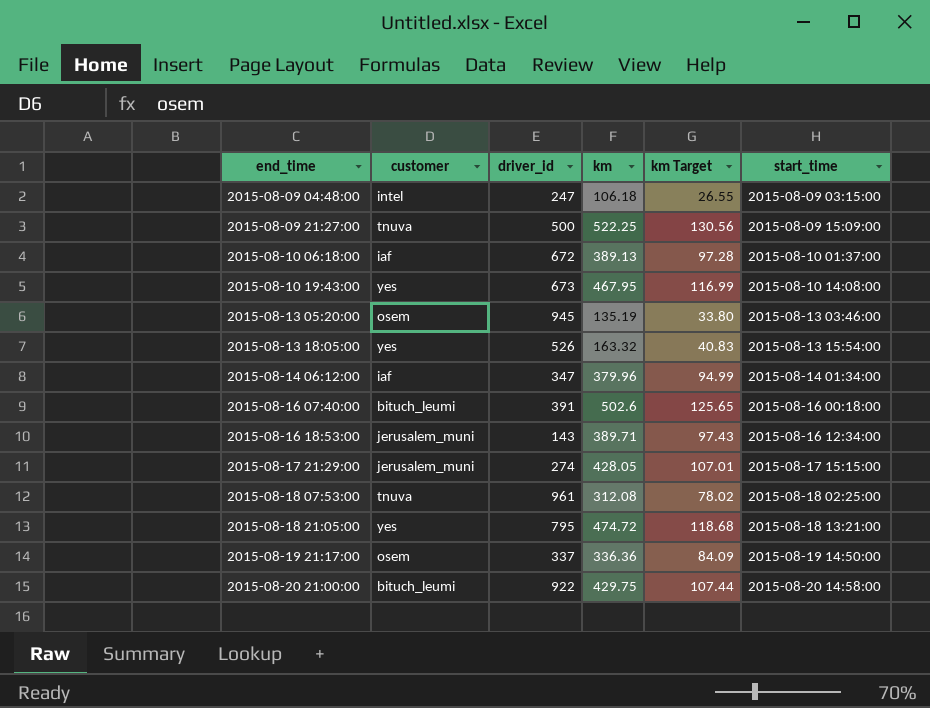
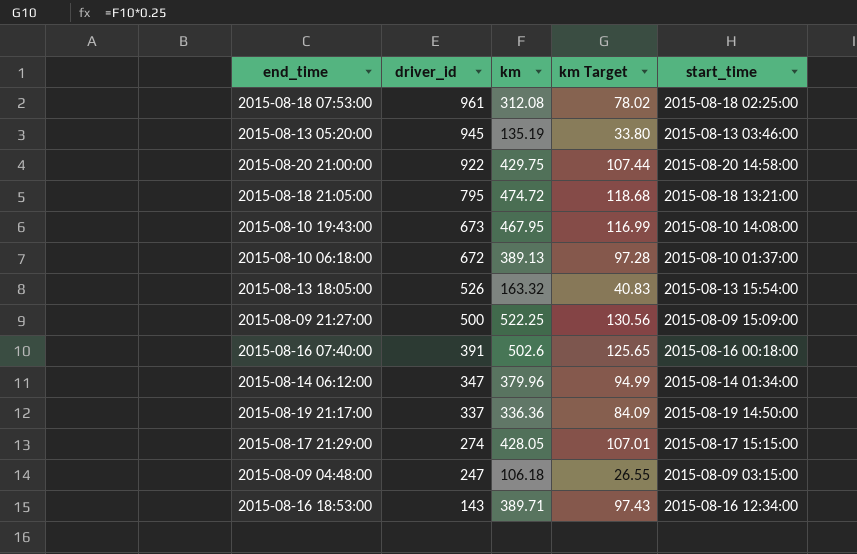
row order: end_time ascending -> driver_id descending
column customer | position: 2 -> none

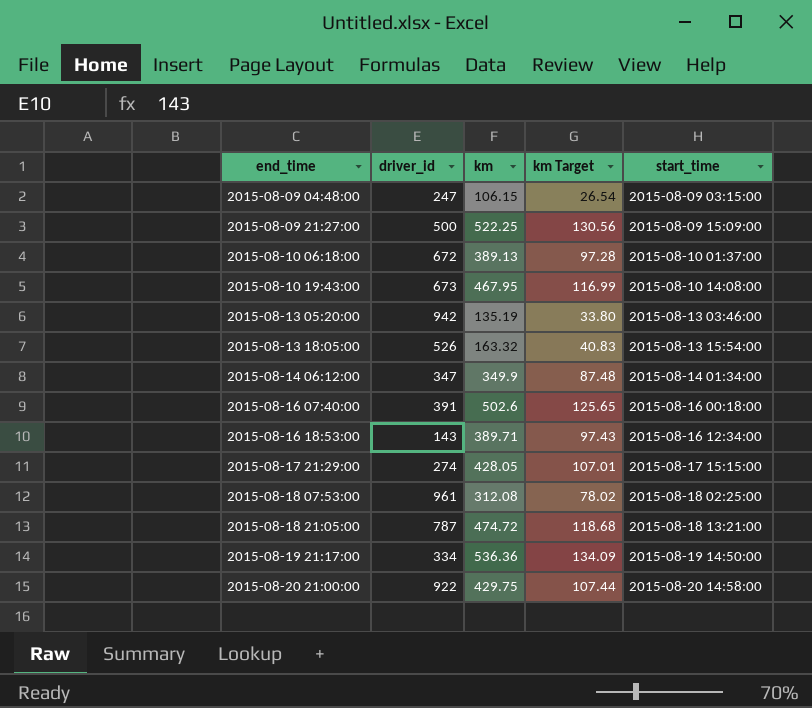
row order: driver_id descending -> end_time ascending
2015-08-09 04:48:00 | km: 106.18 -> 106.15
2015-08-09 04:48:00 | km Target: 26.55 -> 26.54
2015-08-13 05:20:00 | driver_id: 945 -> 942
2015-08-14 06:12:00 | km: 379.96 -> 349.9
2015-08-14 06:12:00 | km Target: 94.99 -> 87.48
2015-08-18 21:05:00 | driver_id: 795 -> 787
2015-08-19 21:17:00 | driver_id: 337 -> 334
2015-08-19 21:17:00 | km: 336.36 -> 536.36
2015-08-19 21:17:00 | km Target: 84.09 -> 134.09

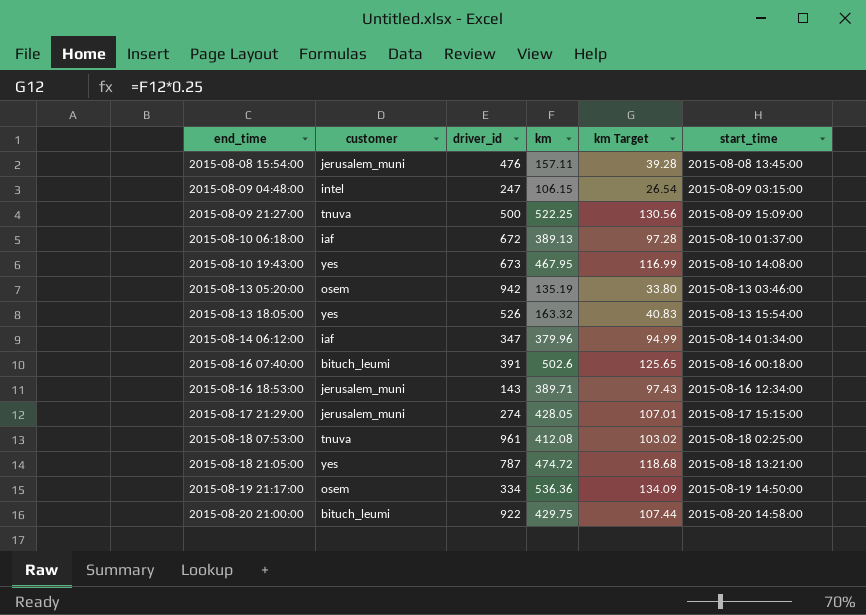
column customer | position: none -> 2
row 2015-08-08 15:54:00: none -> jerusalem_muni | 476 | 157.11 | 39.28 | 2015-08-08 13:45:00
2015-08-14 06:12:00 | km: 349.9 -> 379.96
2015-08-14 06:12:00 | km Target: 87.48 -> 94.99
2015-08-18 07:53:00 | km: 312.08 -> 412.08
2015-08-18 07:53:00 | km Target: 78.02 -> 103.02

